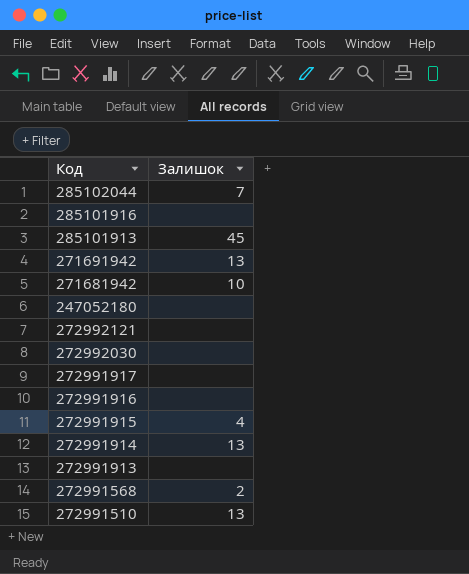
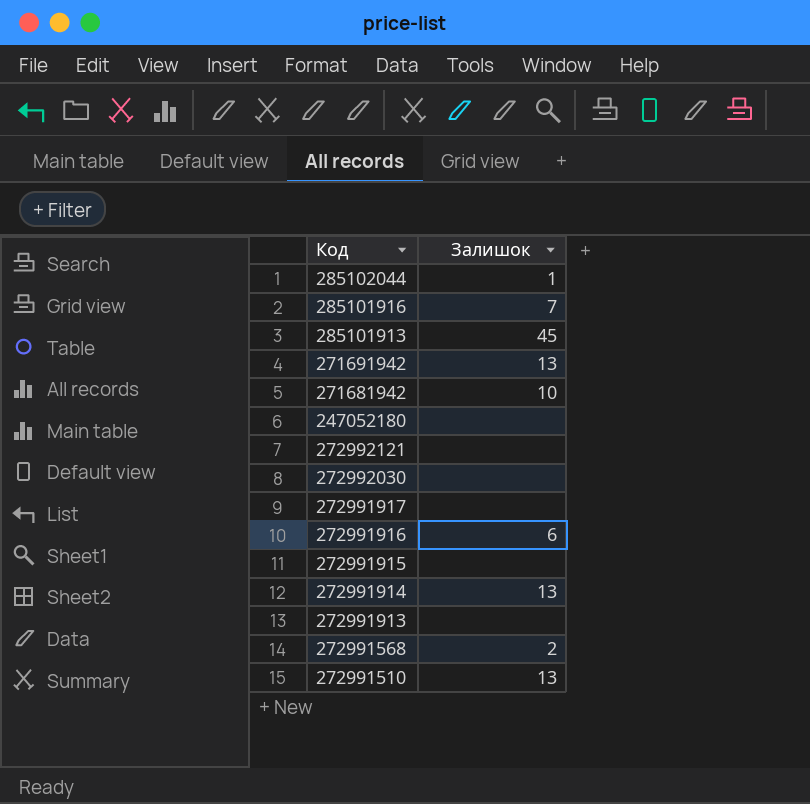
285102044 | Залишок: 7 -> 1
285101916 | Залишок: none -> 7
272991916 | Залишок: none -> 6
272991915 | Залишок: 4 -> none

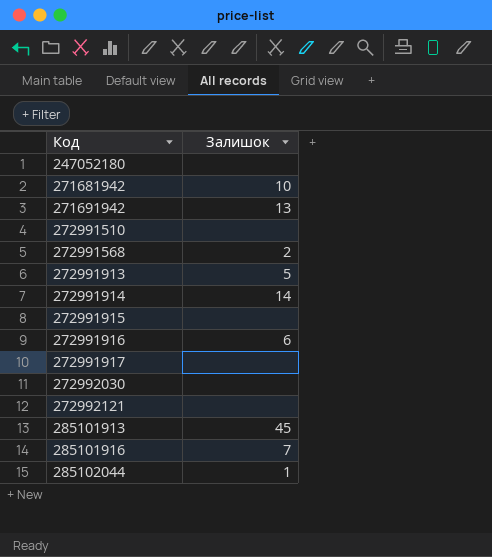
row order: none -> Код ascending
272991510 | Залишок: 13 -> none
272991913 | Залишок: none -> 5
272991914 | Залишок: 13 -> 14

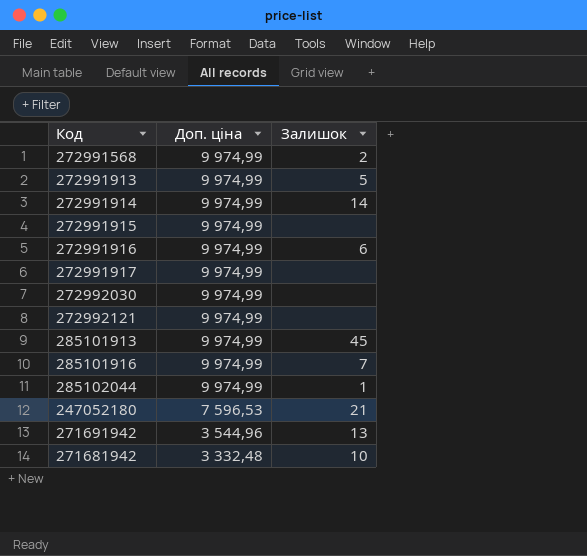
row order: Код ascending -> Доп. ціна descending
column Доп. ціна | position: none -> 2
row 272991510: none -> none
247052180 | Залишок: none -> 21

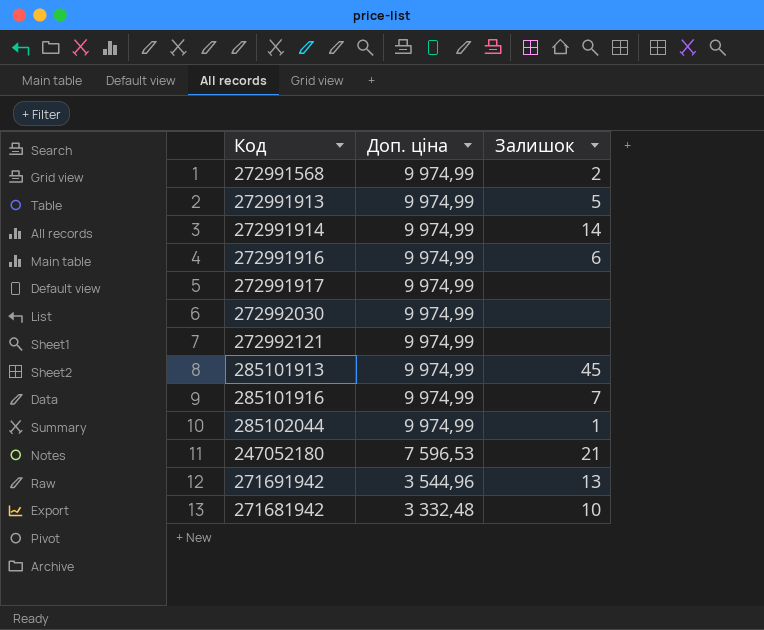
row 272991915: 9 974,99 | none -> none

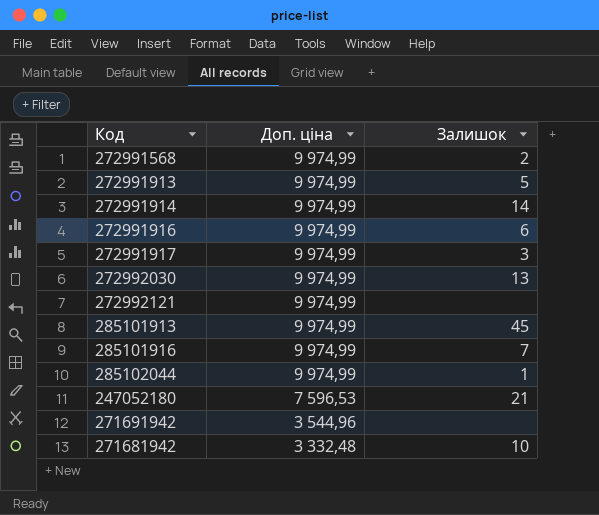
272991917 | Залишок: none -> 3
272992030 | Залишок: none -> 13
271691942 | Залишок: 13 -> none

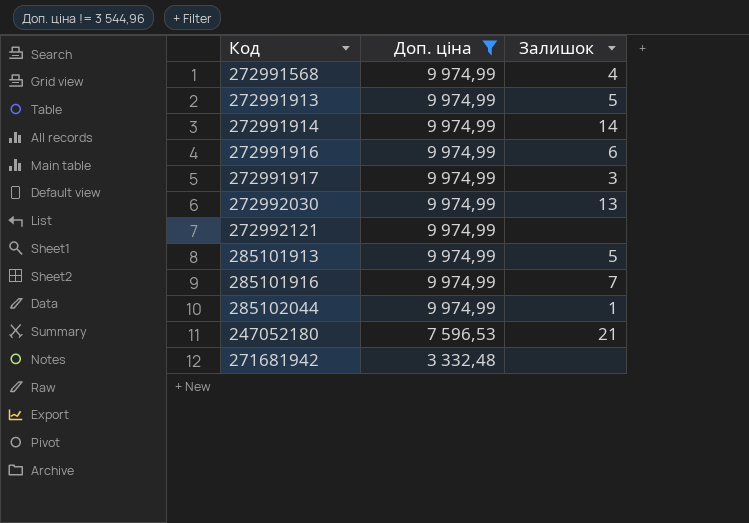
filter: none -> Доп. ціна != 3 544,96
272991568 | Залишок: 2 -> 4
285101913 | Залишок: 45 -> 5
271681942 | Залишок: 10 -> none

